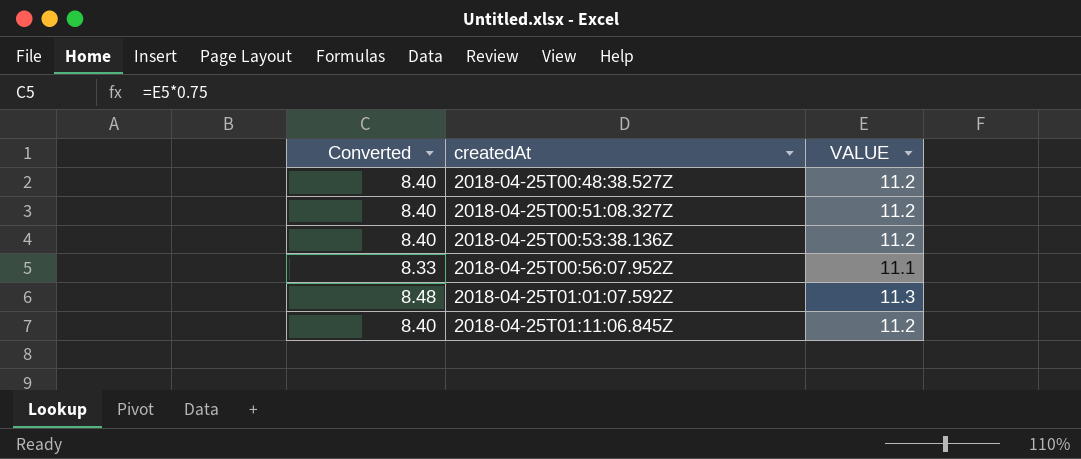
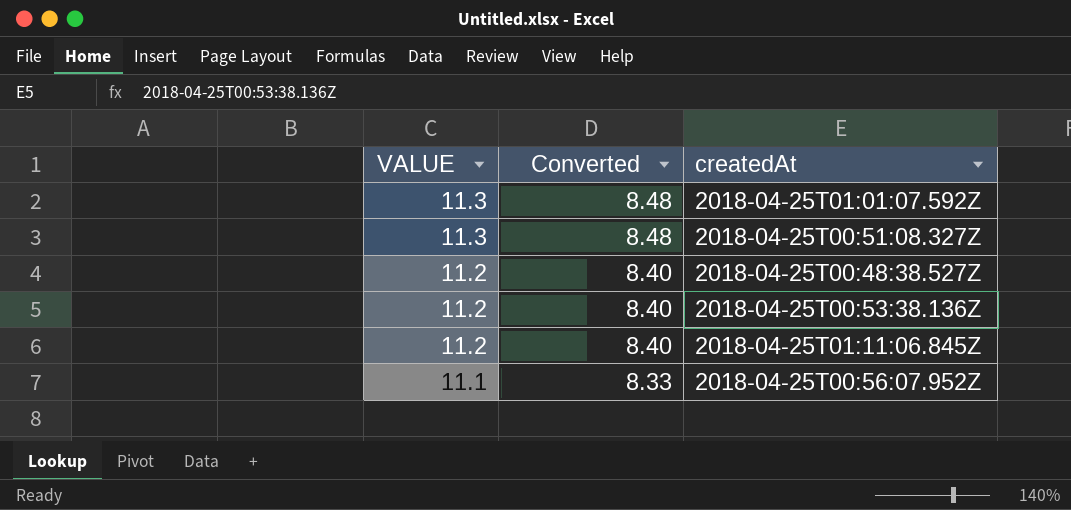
row order: createdAt ascending -> VALUE descending
column VALUE | position: 3 -> 1
2018-04-25T00:51:08.327Z | VALUE: 11.2 -> 11.3
2018-04-25T00:51:08.327Z | Converted: 8.40 -> 8.48

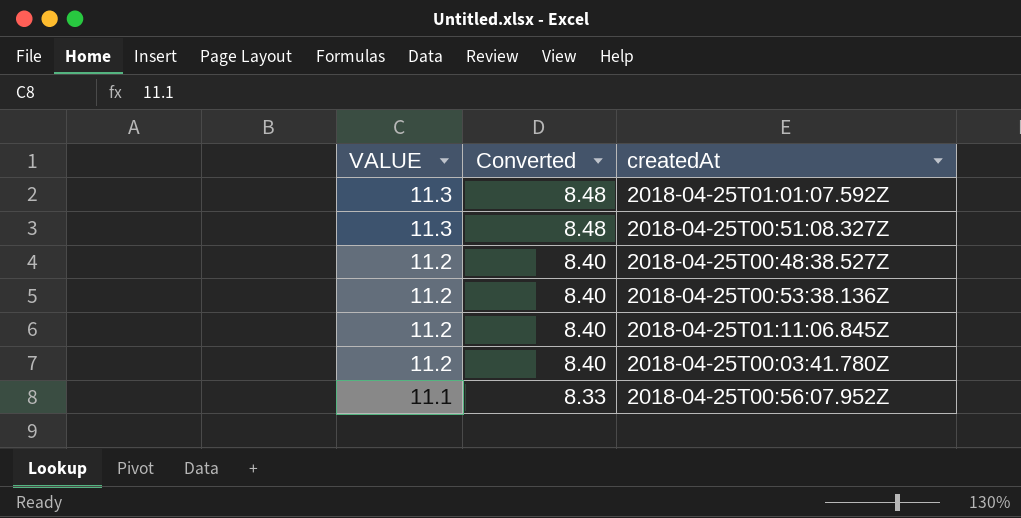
row 2018-04-25T00:03:41.780Z: none -> 11.2 | 8.40

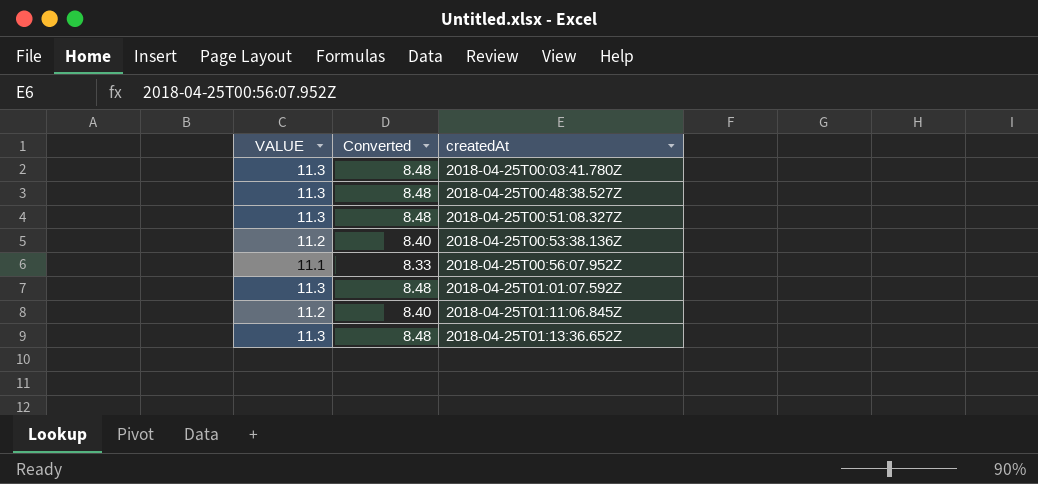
row order: VALUE descending -> createdAt ascending
2018-04-25T00:03:41.780Z | VALUE: 11.2 -> 11.3
2018-04-25T00:03:41.780Z | Converted: 8.40 -> 8.48
2018-04-25T00:48:38.527Z | VALUE: 11.2 -> 11.3
2018-04-25T00:48:38.527Z | Converted: 8.40 -> 8.48
row 2018-04-25T01:13:36.652Z: none -> 11.3 | 8.48

